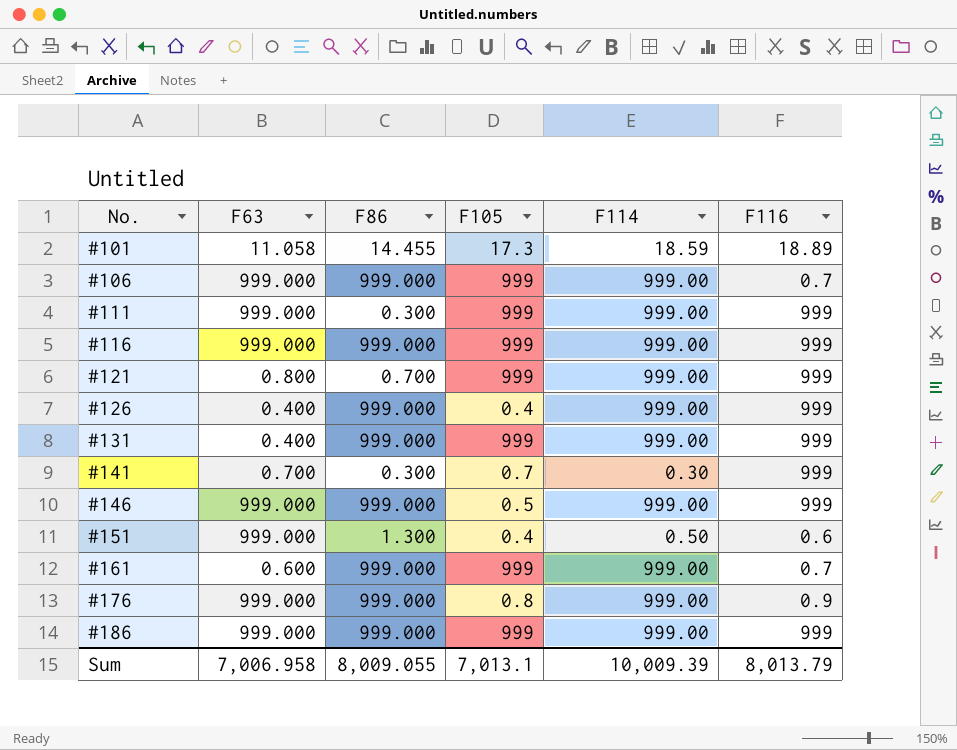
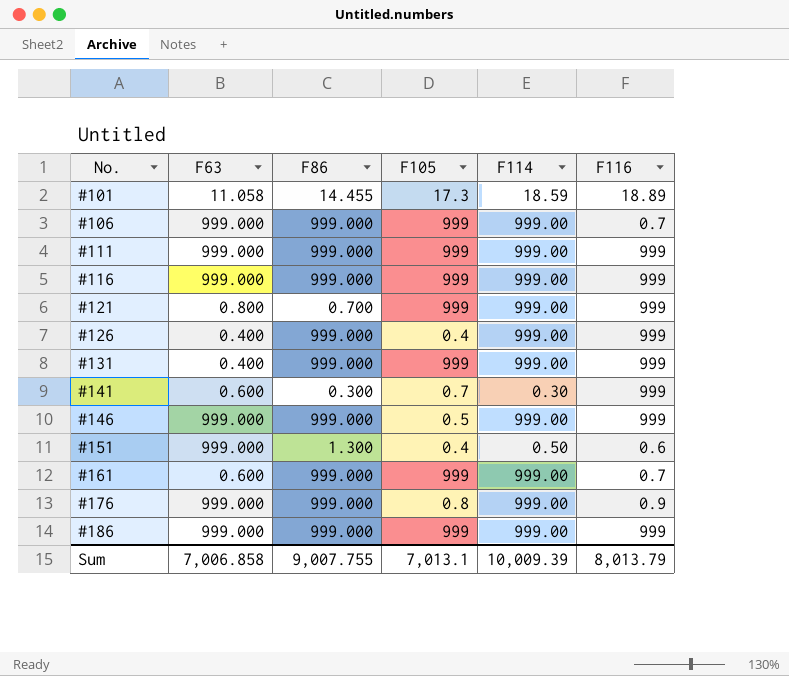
#111 | F86: 0.300 -> 999.000
#141 | F63: 0.700 -> 0.600
Sum | F63: 7,006.958 -> 7,006.858
Sum | F86: 8,009.055 -> 9,007.755

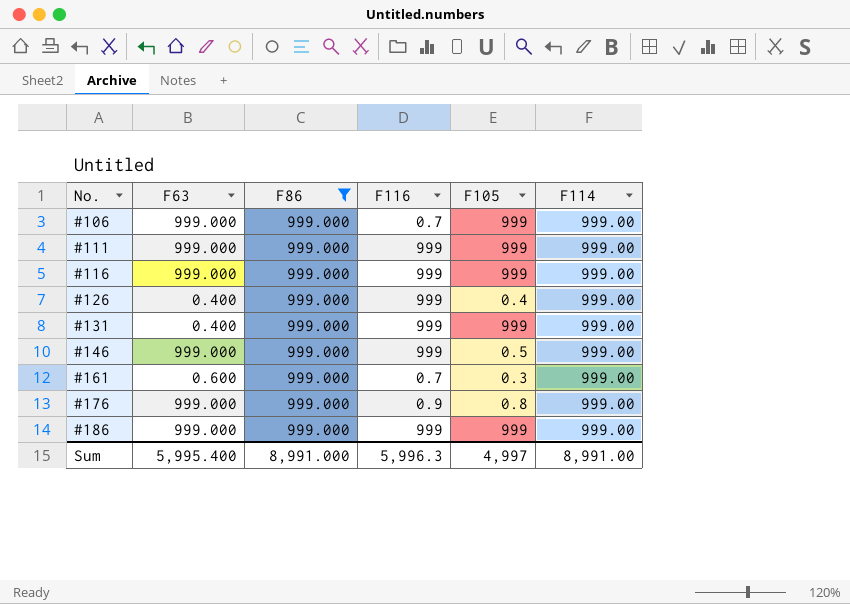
filter: none -> F86 = 999.000
column F116 | position: 6 -> 4
#161 | F105: 999 -> 0.3
Sum | F63: 7,006.858 -> 5,995.400
Sum | F86: 9,007.755 -> 8,991.000
Sum | F116: 8,013.79 -> 5,996.3
Sum | F105: 7,013.1 -> 4,997
Sum | F114: 10,009.39 -> 8,991.00

